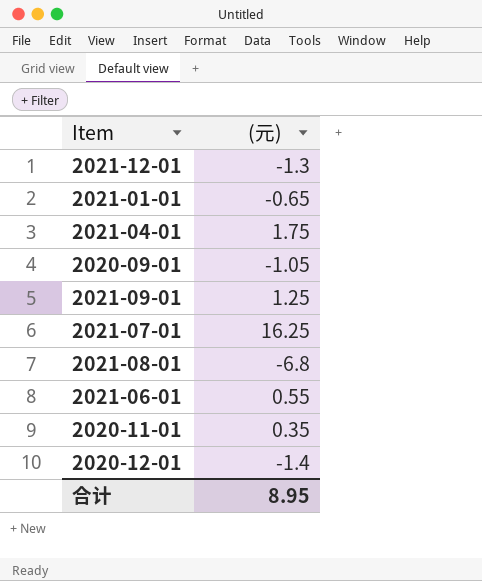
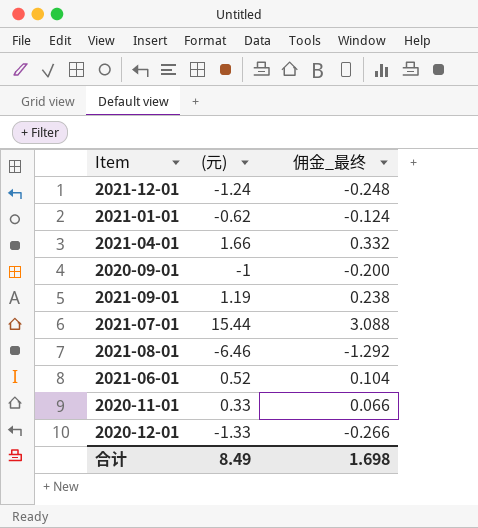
column 佣金_最终 | formula: none -> [(元)] * 0.2
2021-12-01 | (元): -1.3 -> -1.24
2021-01-01 | (元): -0.65 -> -0.62
2021-04-01 | (元): 1.75 -> 1.66
2020-09-01 | (元): -1.05 -> -1
2021-09-01 | (元): 1.25 -> 1.19
2021-07-01 | (元): 16.25 -> 15.44
2021-08-01 | (元): -6.8 -> -6.46
2021-06-01 | (元): 0.55 -> 0.52
2020-11-01 | (元): 0.35 -> 0.33
2020-12-01 | (元): -1.4 -> -1.33
合计 | (元): 8.95 -> 8.49

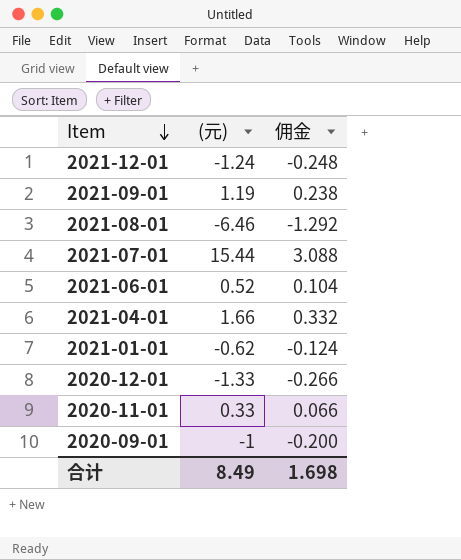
row order: none -> Item descending
column name: 佣金_最终 -> 佣金

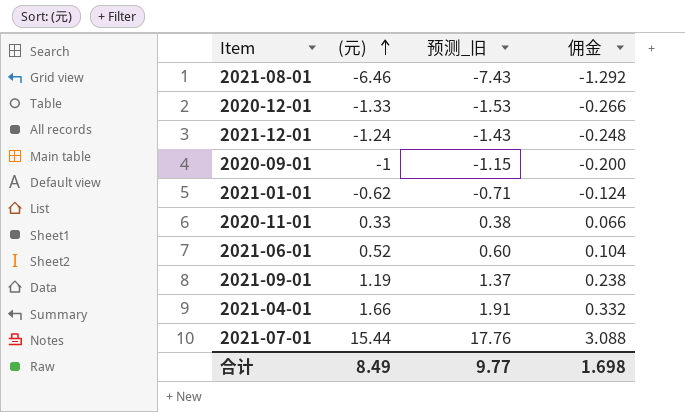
row order: Item descending -> (元) ascending
column 预测_旧 | formula: none -> [(元)] * 1.15

